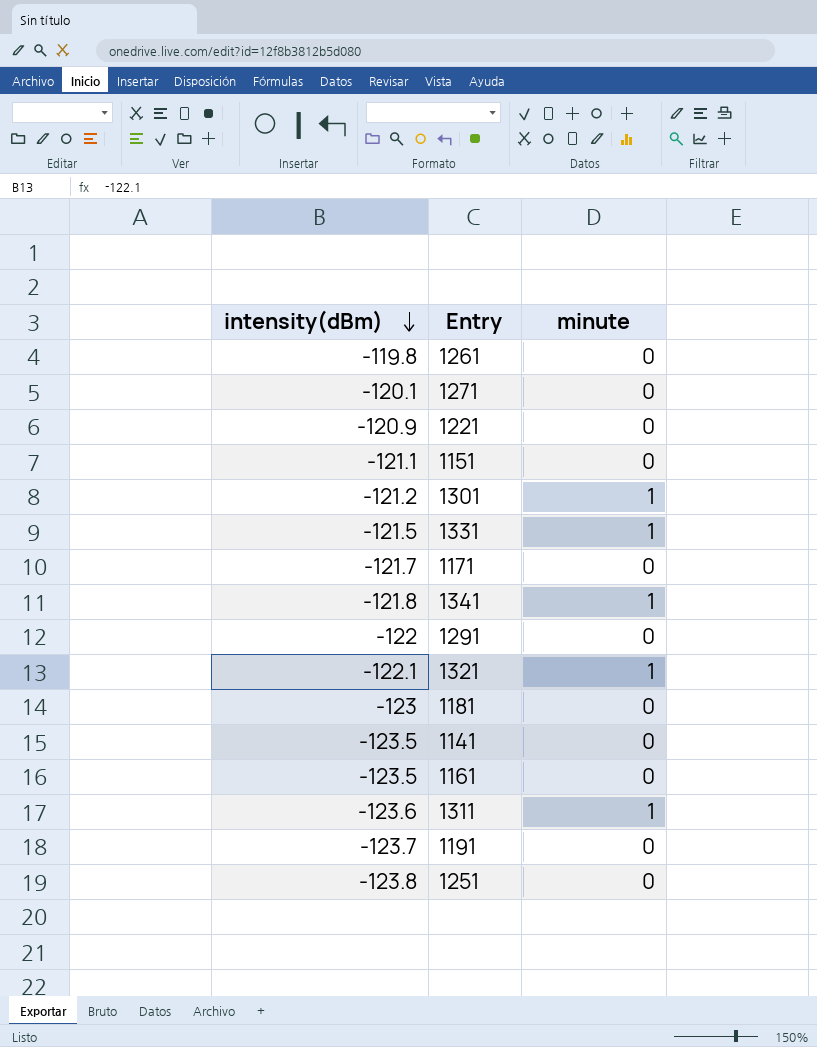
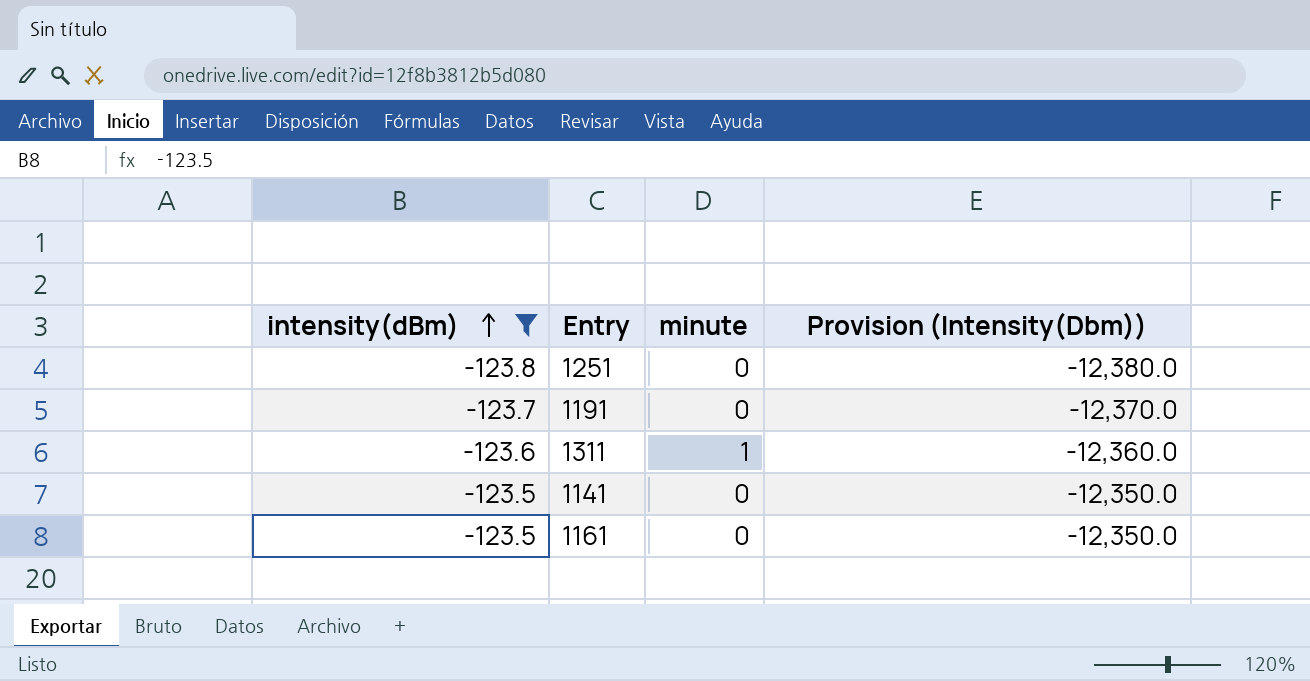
filter: none -> intensity(dBm) <= -123.5
row order: intensity(dBm) descending -> intensity(dBm) ascending
column Provision (Intensity(Dbm)) | formula: none -> [intensity(dBm)] * 100

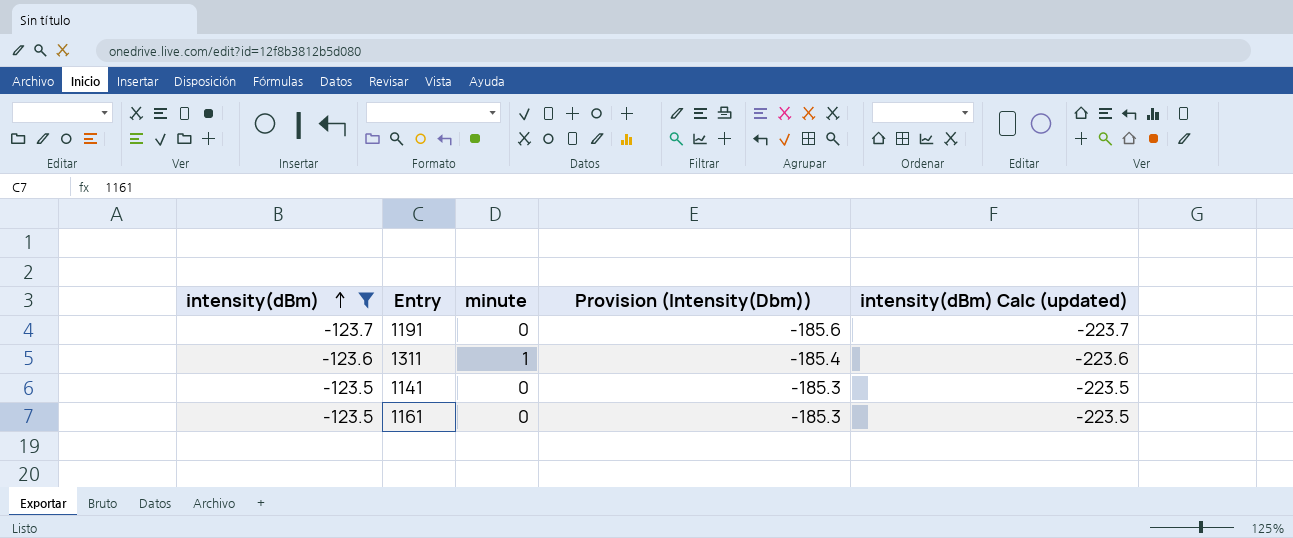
column Provision (Intensity(Dbm)) | formula: [intensity(dBm)] * 100 -> [intensity(dBm)] * 1.5
column intensity(dBm) Calc (updated) | formula: none -> [intensity(dBm)] - 100
row 1251: -123.8 | 0 | -12,380.0 -> none

